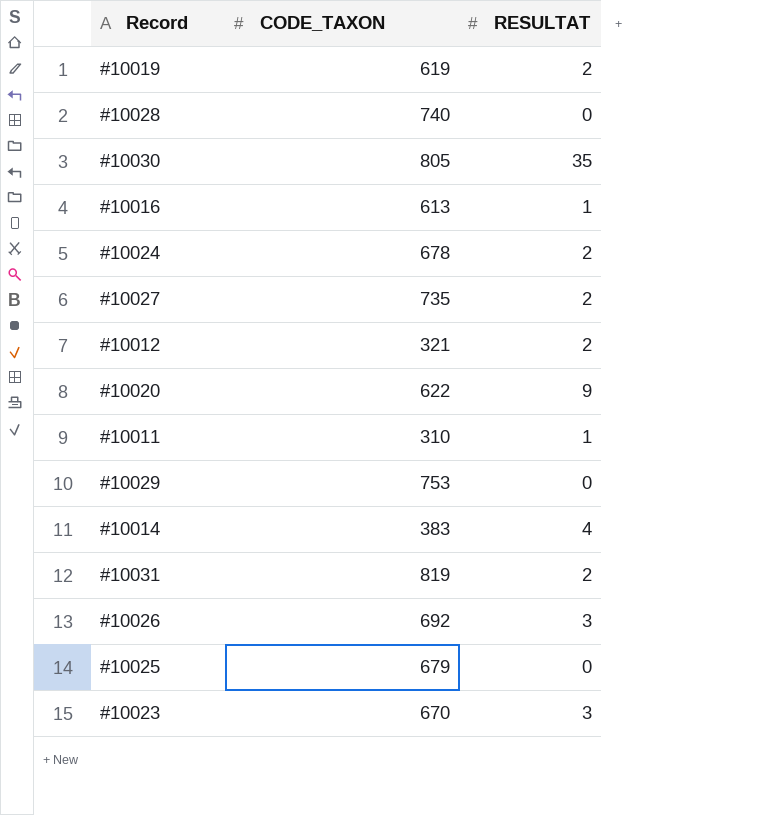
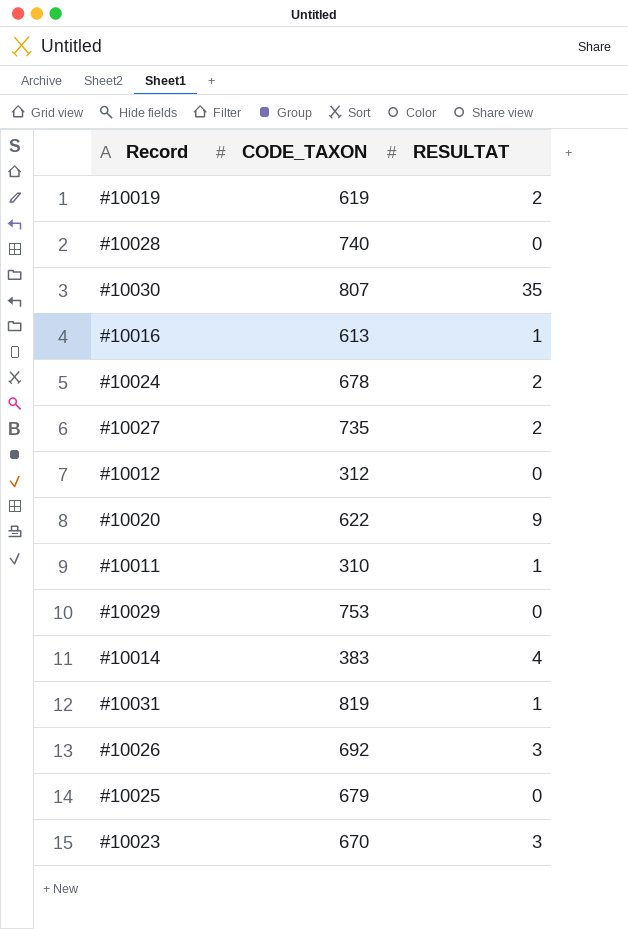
#10030 | CODE_TAXON: 805 -> 807
#10012 | CODE_TAXON: 321 -> 312
#10012 | RESULTAT: 2 -> 0
#10031 | RESULTAT: 2 -> 1

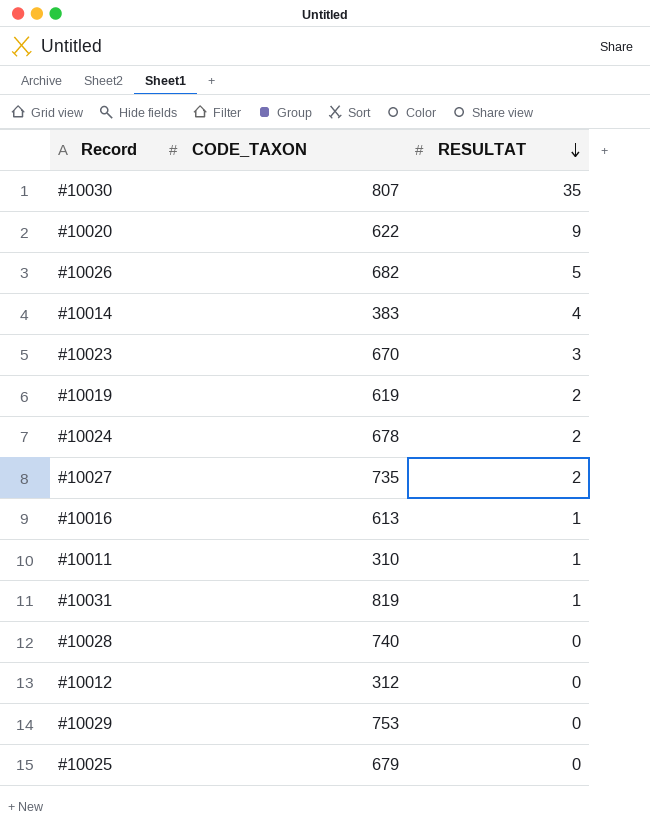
row order: none -> RESULTAT descending
#10026 | CODE_TAXON: 692 -> 682
#10026 | RESULTAT: 3 -> 5

